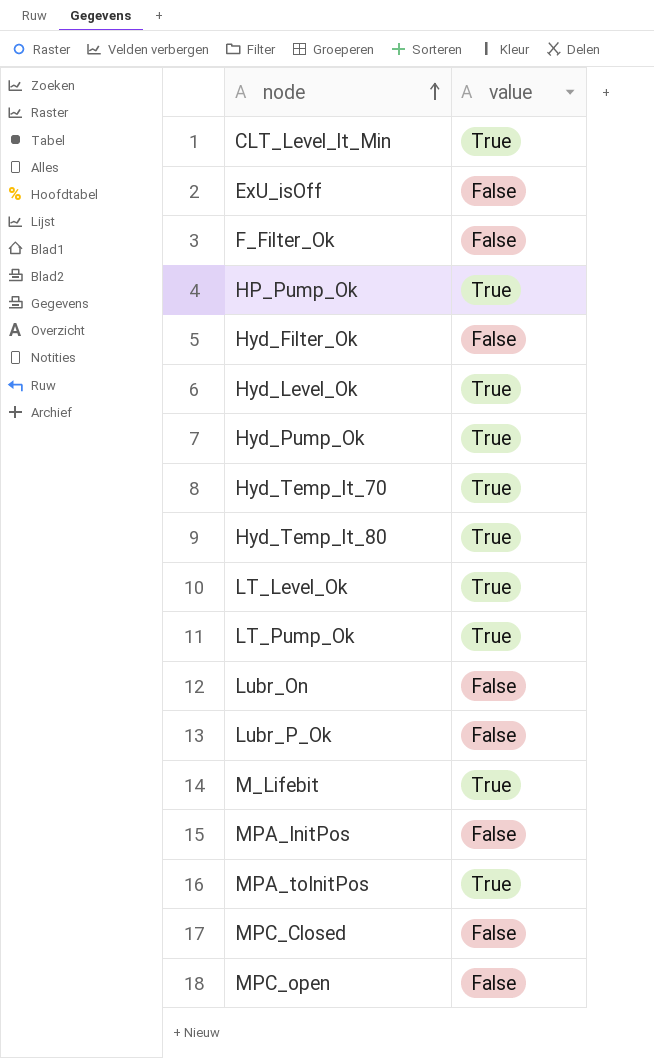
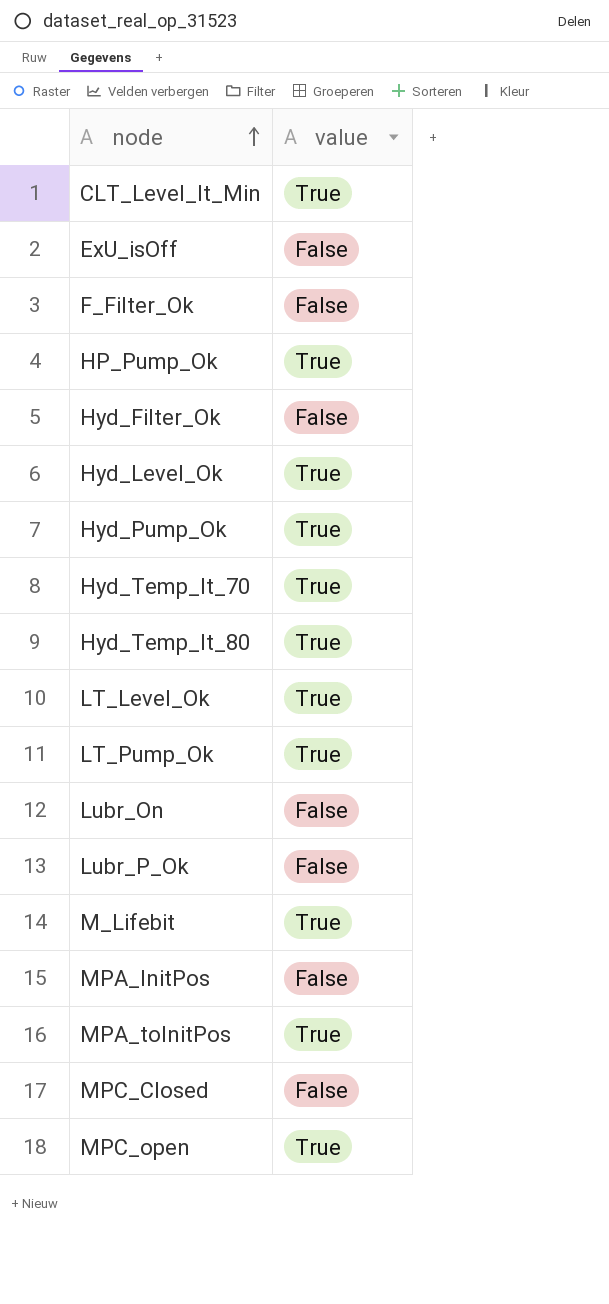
MPC_open | value: False -> True

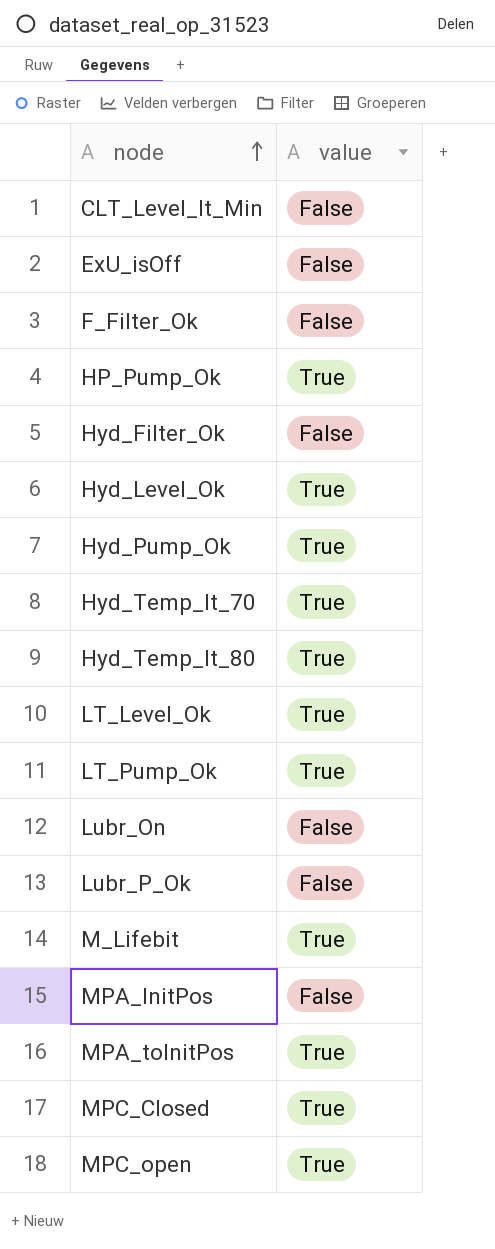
CLT_Level_lt_Min | value: True -> False
MPC_Closed | value: False -> True

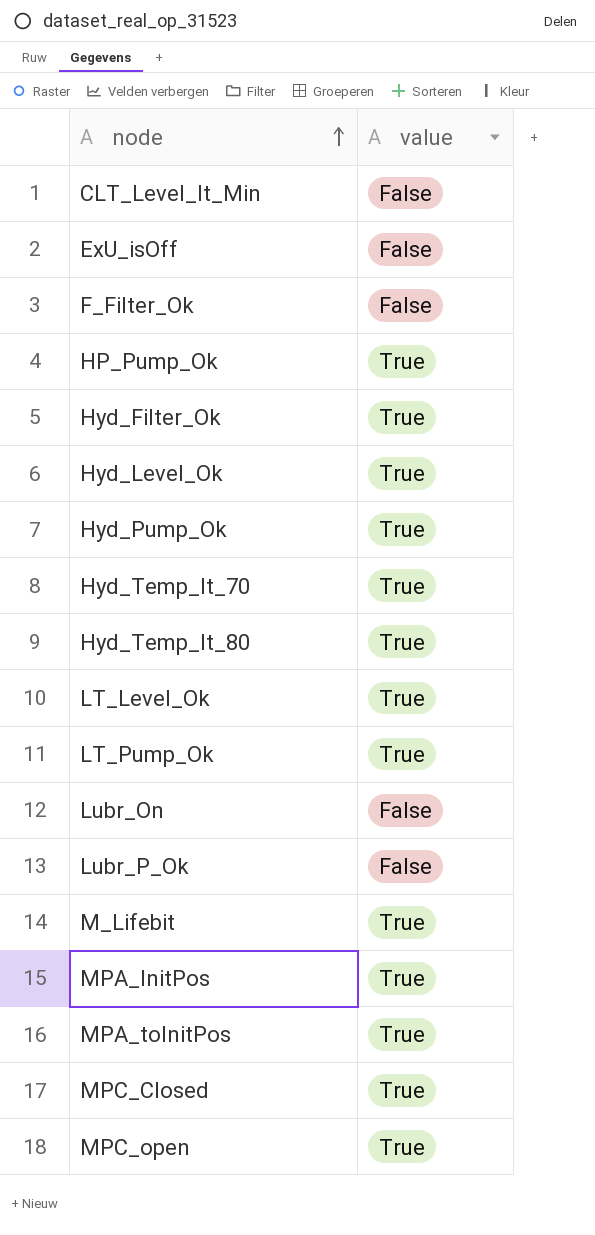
Hyd_Filter_Ok | value: False -> True
MPA_InitPos | value: False -> True

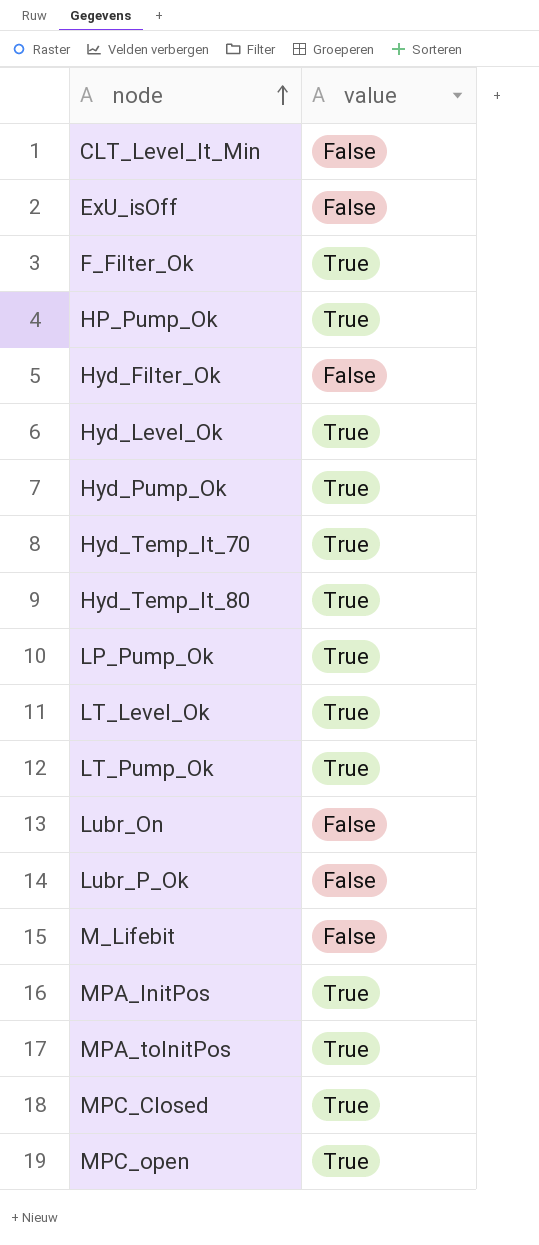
F_Filter_Ok | value: False -> True
Hyd_Filter_Ok | value: True -> False
row LP_Pump_Ok: none -> True
M_Lifebit | value: True -> False

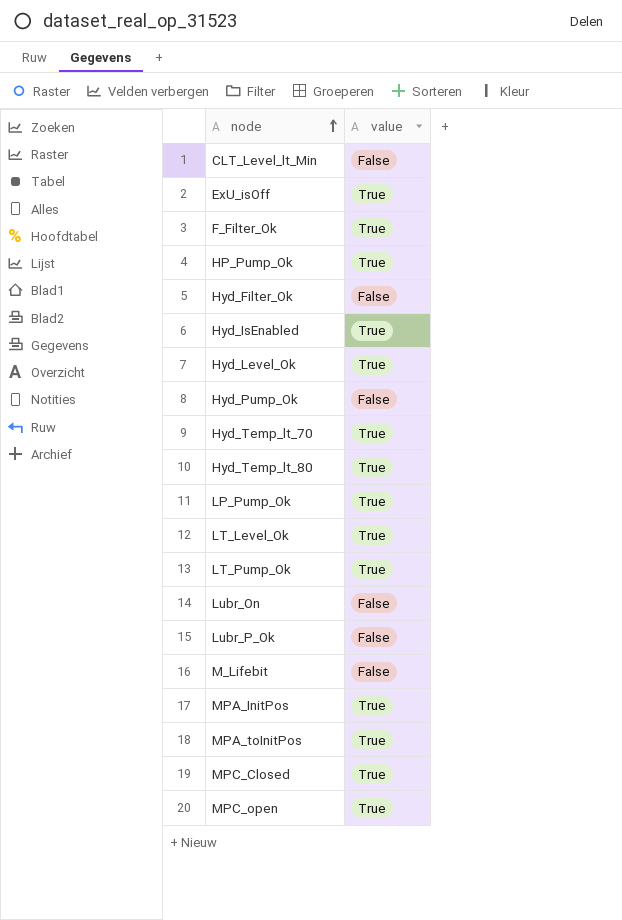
ExU_isOff | value: False -> True
row Hyd_IsEnabled: none -> True
Hyd_Pump_Ok | value: True -> False

